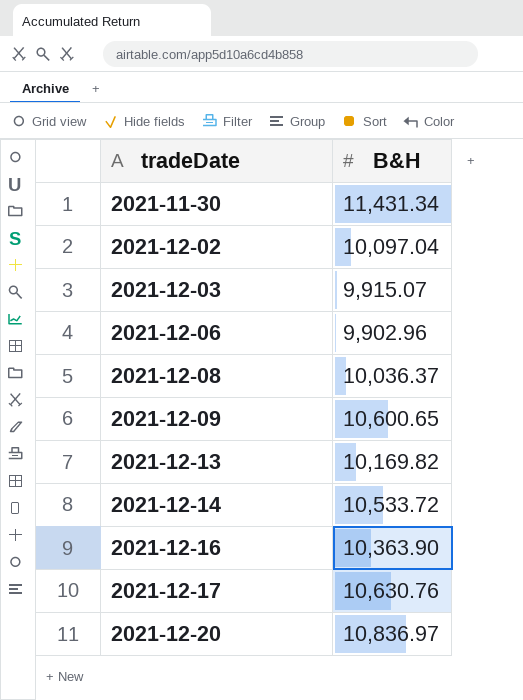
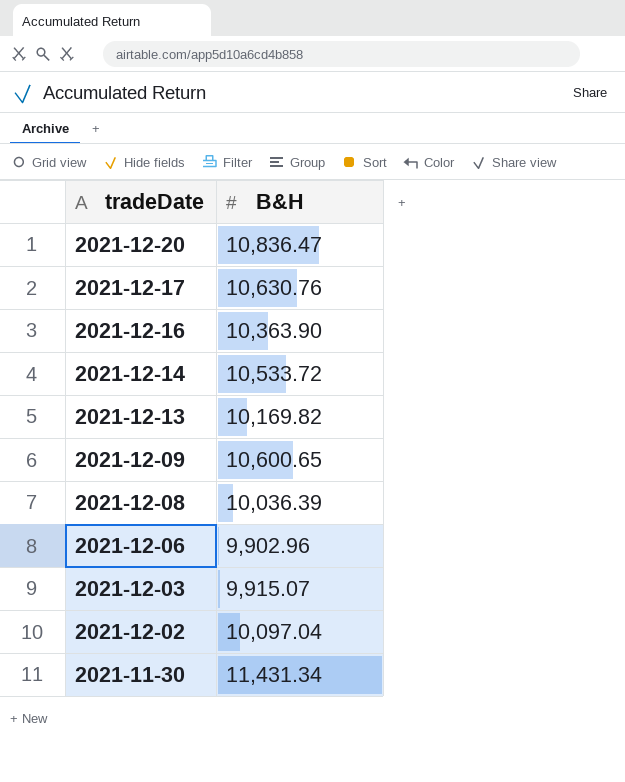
row order: tradeDate ascending -> tradeDate descending
2021-12-20 | B&H: 10,836.97 -> 10,836.47
2021-12-08 | B&H: 10,036.37 -> 10,036.39

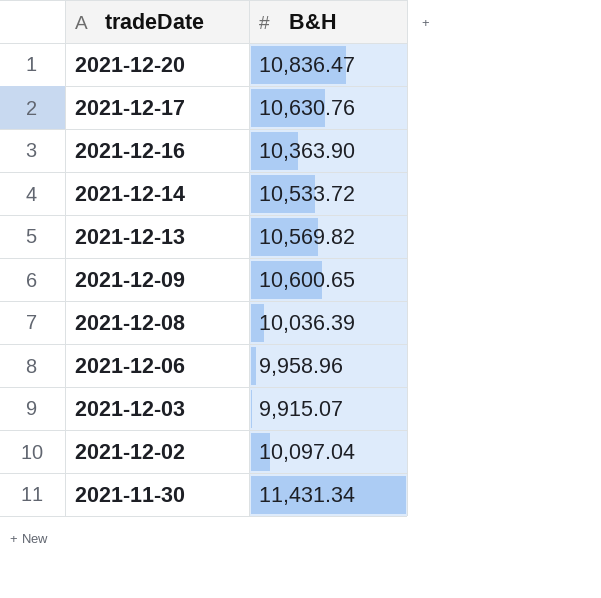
2021-12-13 | B&H: 10,169.82 -> 10,569.82
2021-12-06 | B&H: 9,902.96 -> 9,958.96

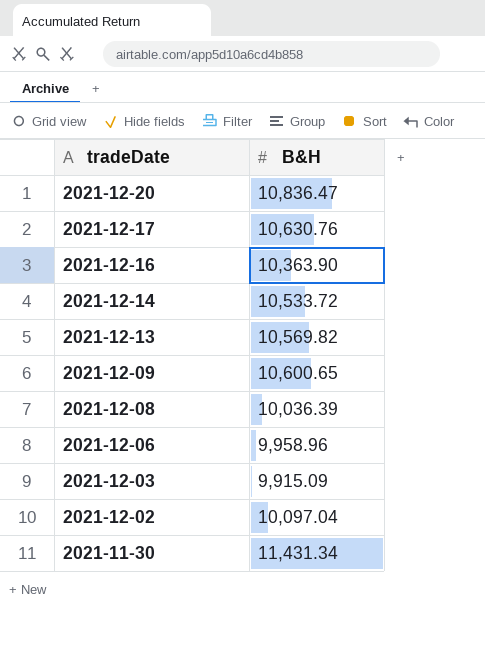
2021-12-03 | B&H: 9,915.07 -> 9,915.09

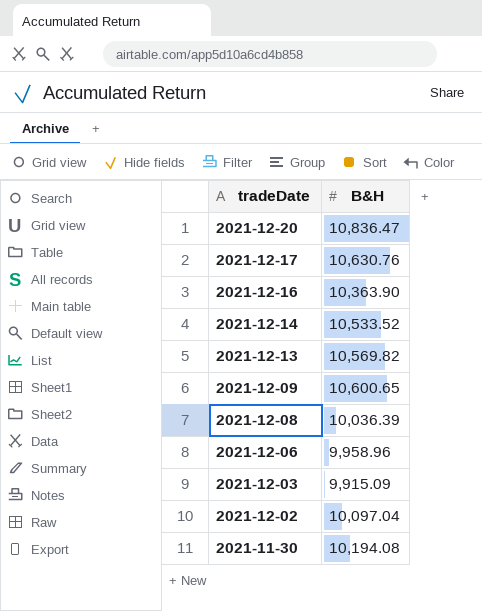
2021-12-14 | B&H: 10,533.72 -> 10,533.52
2021-11-30 | B&H: 11,431.34 -> 10,194.08

